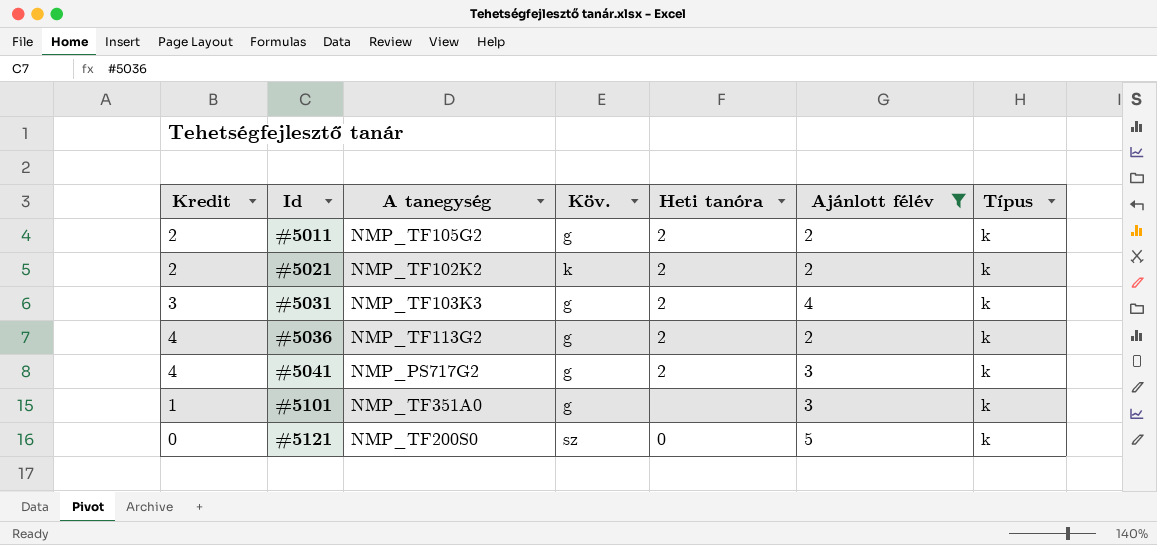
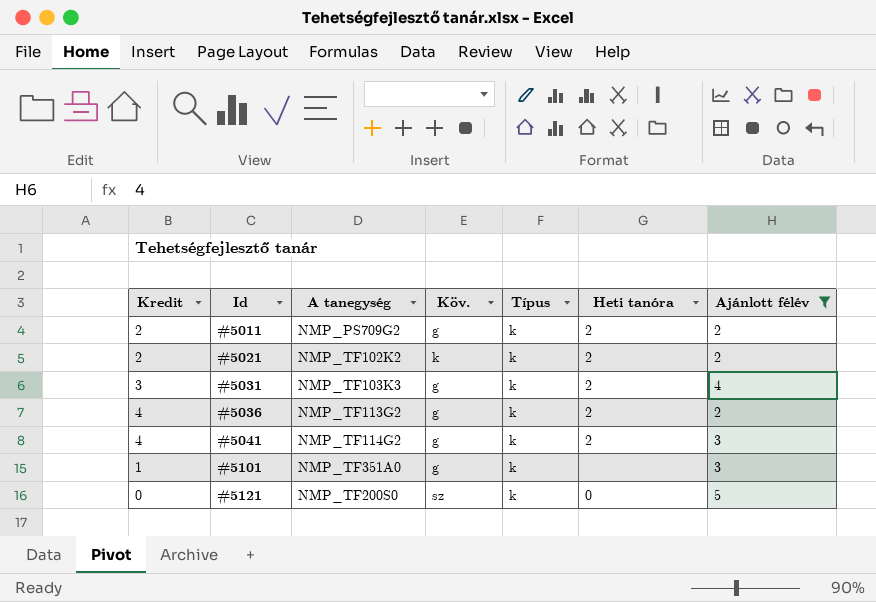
column Típus | position: 7 -> 5
#5011 | A tanegység: NMP_TF105G2 -> NMP_PS709G2
#5041 | A tanegység: NMP_PS717G2 -> NMP_TF114G2

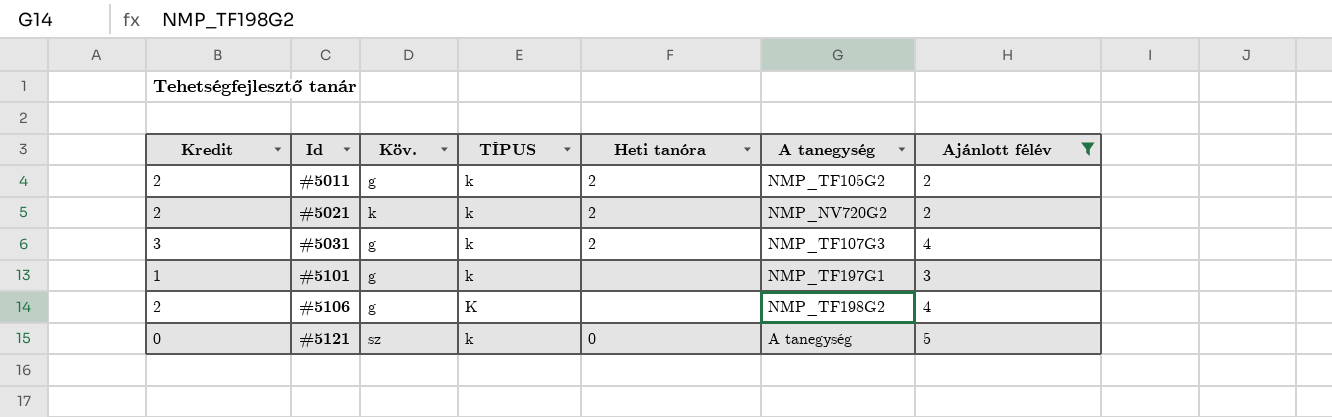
column name: Típus -> TÍPUS
column A tanegység | position: 3 -> 6
row #5036: 4 | NMP_TF113G2 | g | k | 2 | 2 -> none
row #5041: 4 | NMP_TF114G2 | g | k | 2 | 3 -> none
#5011 | A tanegység: NMP_PS709G2 -> NMP_TF105G2
#5021 | A tanegység: NMP_TF102K2 -> NMP_NV720G2
#5031 | A tanegység: NMP_TF103K3 -> NMP_TF107G3
#5101 | A tanegység: NMP_TF351A0 -> NMP_TF197G1
row #5106: none -> 2 | g | K | none | NMP_TF198G2 | 4
#5121 | A tanegység: NMP_TF200S0 -> A tanegység

